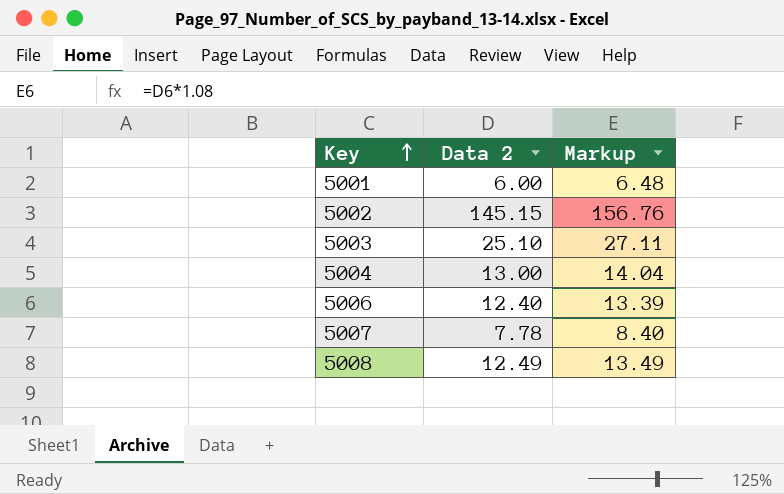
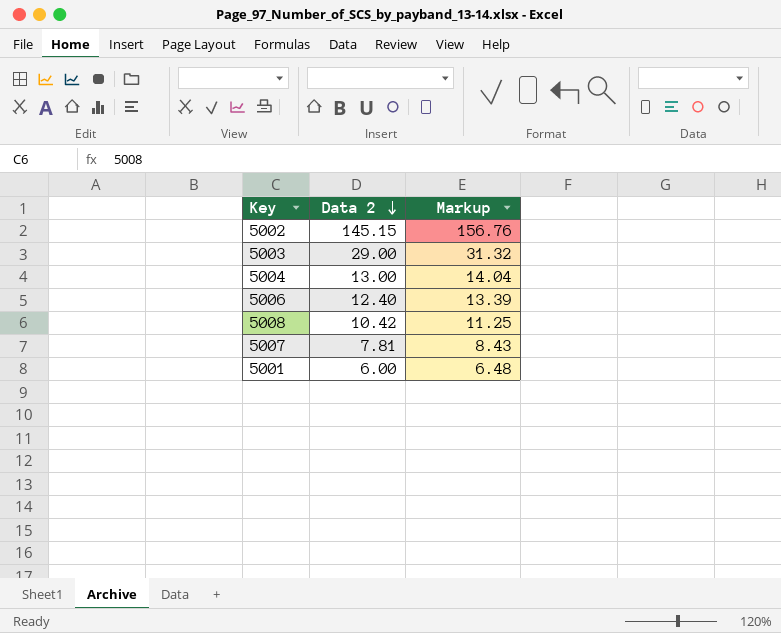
row order: Key ascending -> Data 2 descending
5003 | Data 2: 25.10 -> 29.00
5003 | Markup: 27.11 -> 31.32
5008 | Data 2: 12.49 -> 10.42
5008 | Markup: 13.49 -> 11.25
5007 | Data 2: 7.78 -> 7.81
5007 | Markup: 8.40 -> 8.43

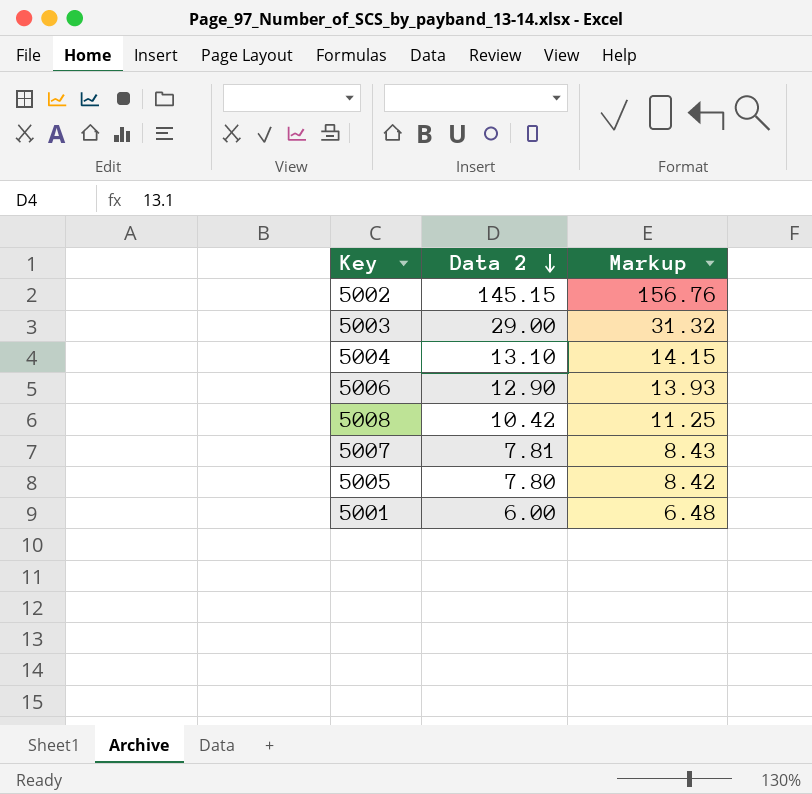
5004 | Data 2: 13.00 -> 13.10
5004 | Markup: 14.04 -> 14.15
5006 | Data 2: 12.40 -> 12.90
5006 | Markup: 13.39 -> 13.93
row 5005: none -> 7.80 | 8.42

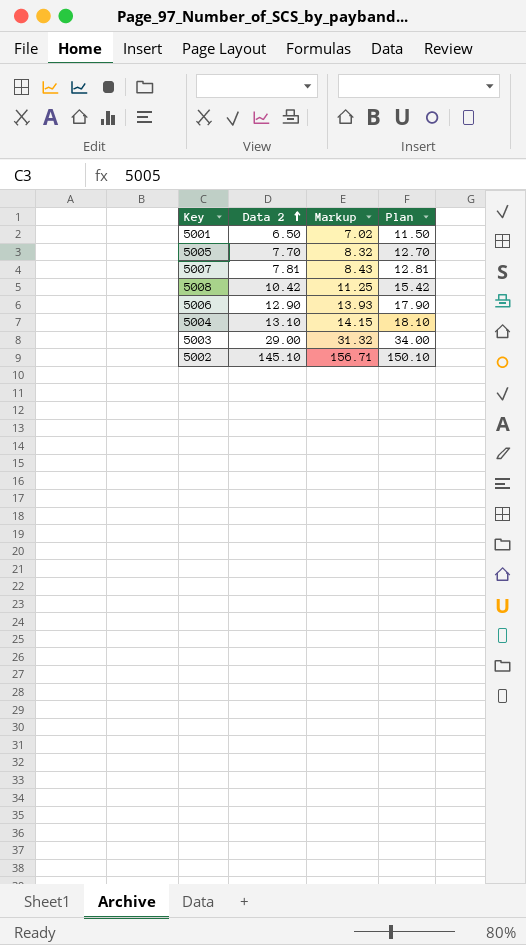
row order: Data 2 descending -> Data 2 ascending
column Plan | formula: none -> [Data 2] + 5
5001 | Data 2: 6.00 -> 6.50
5001 | Markup: 6.48 -> 7.02
5005 | Data 2: 7.80 -> 7.70
5005 | Markup: 8.42 -> 8.32
5002 | Data 2: 145.15 -> 145.10
5002 | Markup: 156.76 -> 156.71

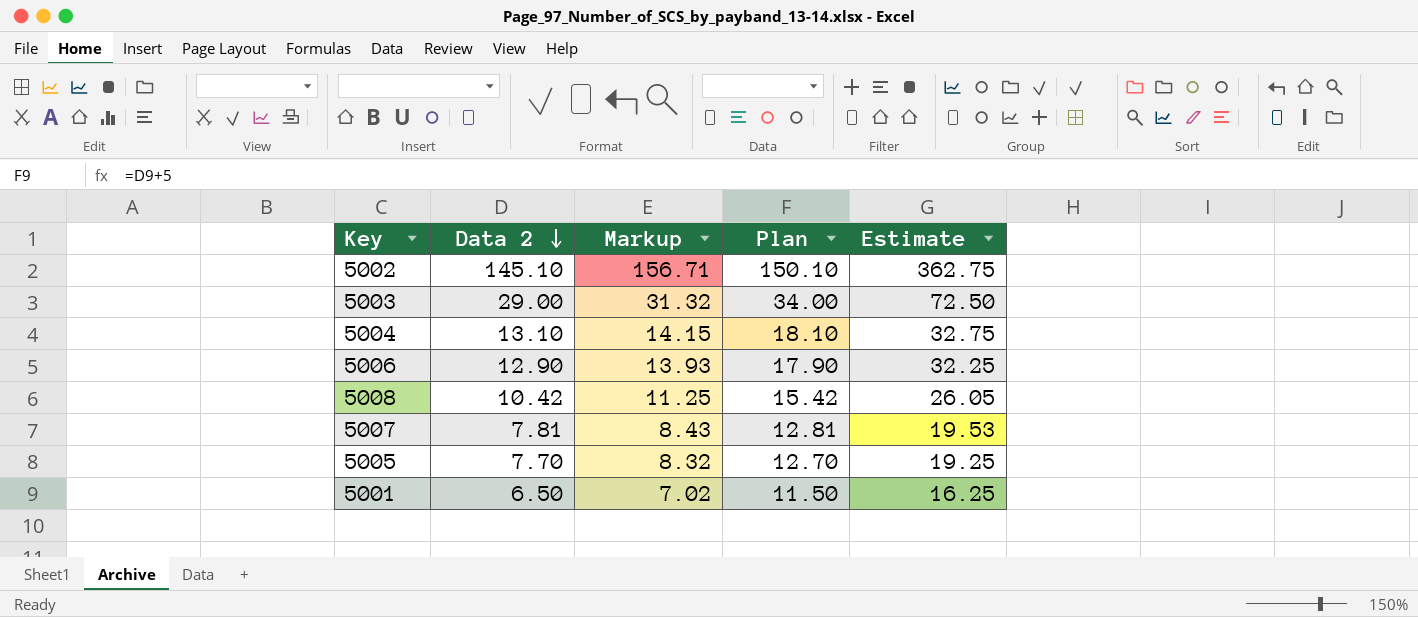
row order: Data 2 ascending -> Data 2 descending
column Estimate | formula: none -> [Data 2] * 2.5

